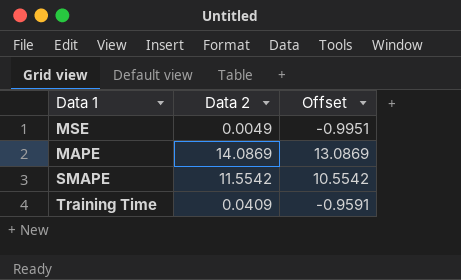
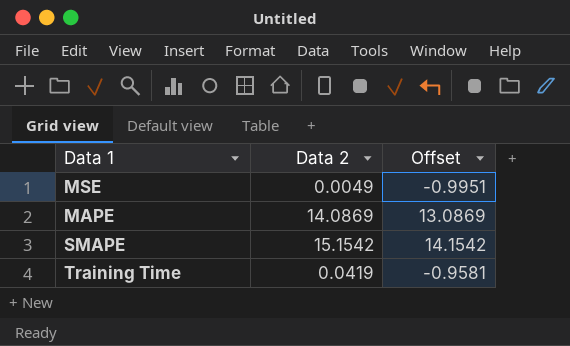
SMAPE | Data 2: 11.5542 -> 15.1542
SMAPE | Offset: 10.5542 -> 14.1542
Training Time | Data 2: 0.0409 -> 0.0419
Training Time | Offset: -0.9591 -> -0.9581

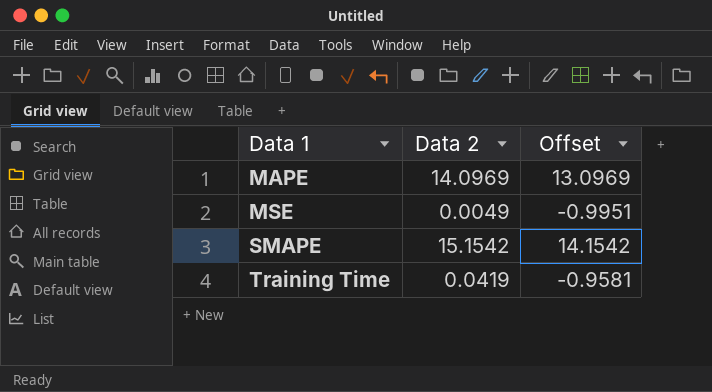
row order: none -> Data 1 ascending
MAPE | Data 2: 14.0869 -> 14.0969
MAPE | Offset: 13.0869 -> 13.0969

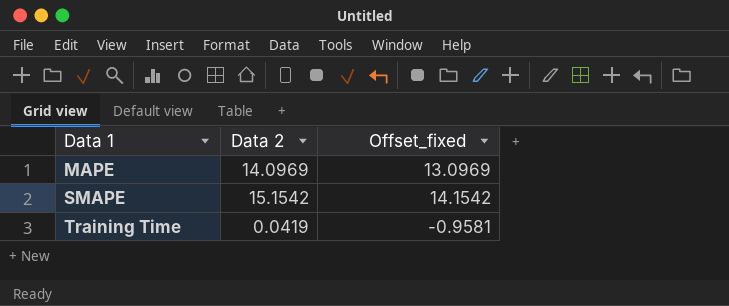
column name: Offset -> Offset_fixed
row MSE: 0.0049 | -0.9951 -> none

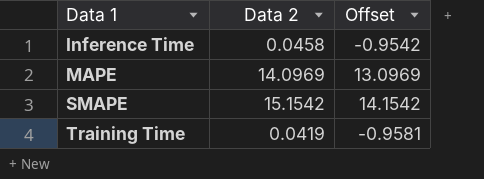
column name: Offset_fixed -> Offset
row Inference Time: none -> 0.0458 | -0.9542

